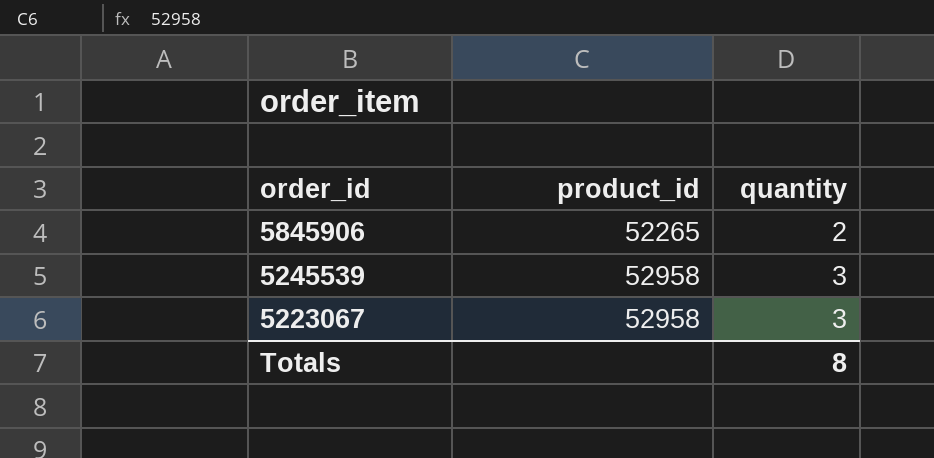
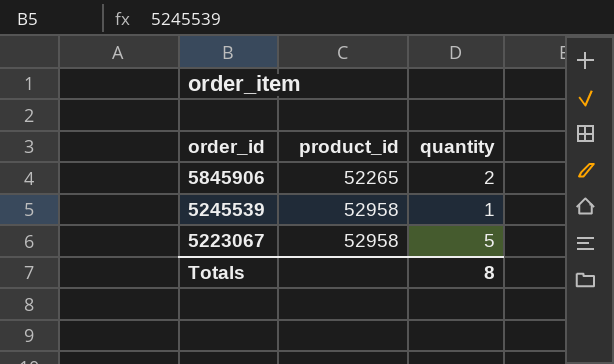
5245539 | quantity: 3 -> 1
5223067 | quantity: 3 -> 5

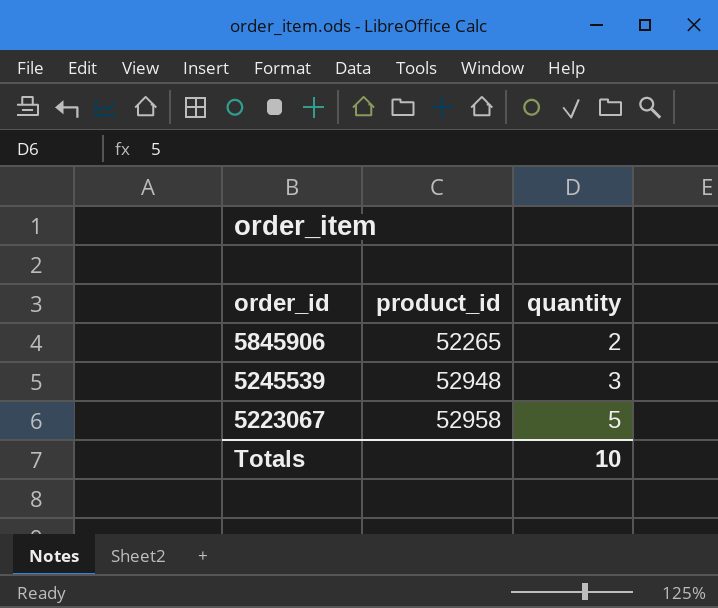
5245539 | product_id: 52958 -> 52948
5245539 | quantity: 1 -> 3
Totals | quantity: 8 -> 10

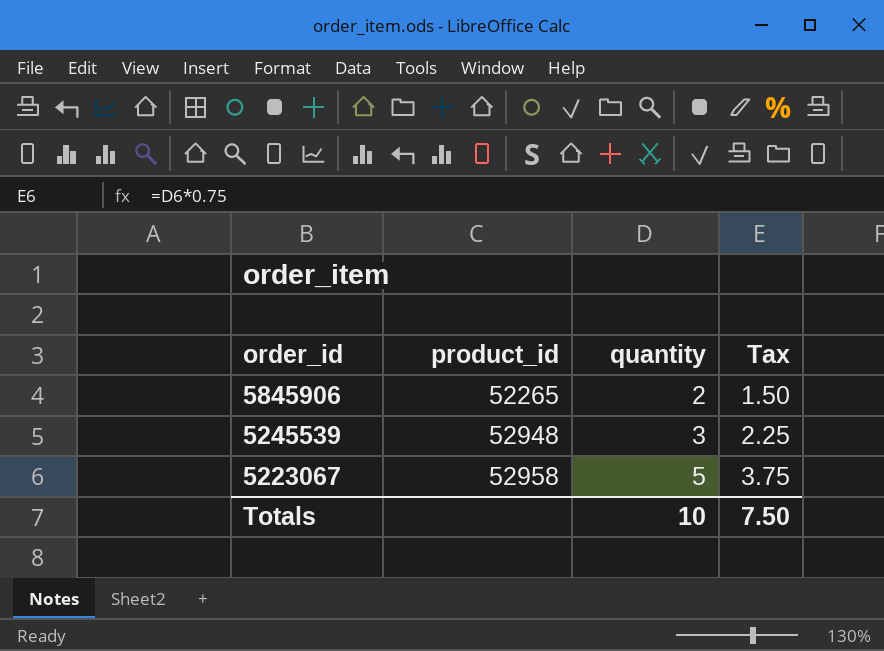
column Tax | formula: none -> [quantity] * 0.75

